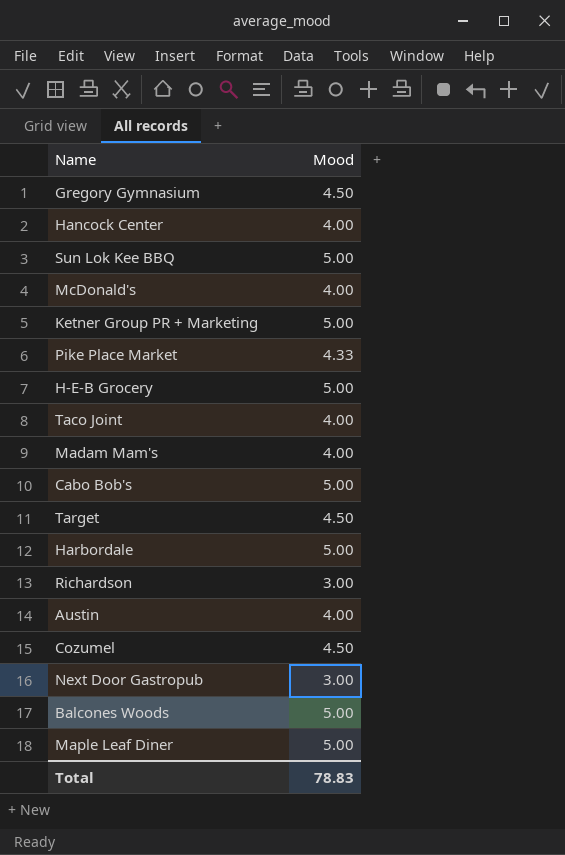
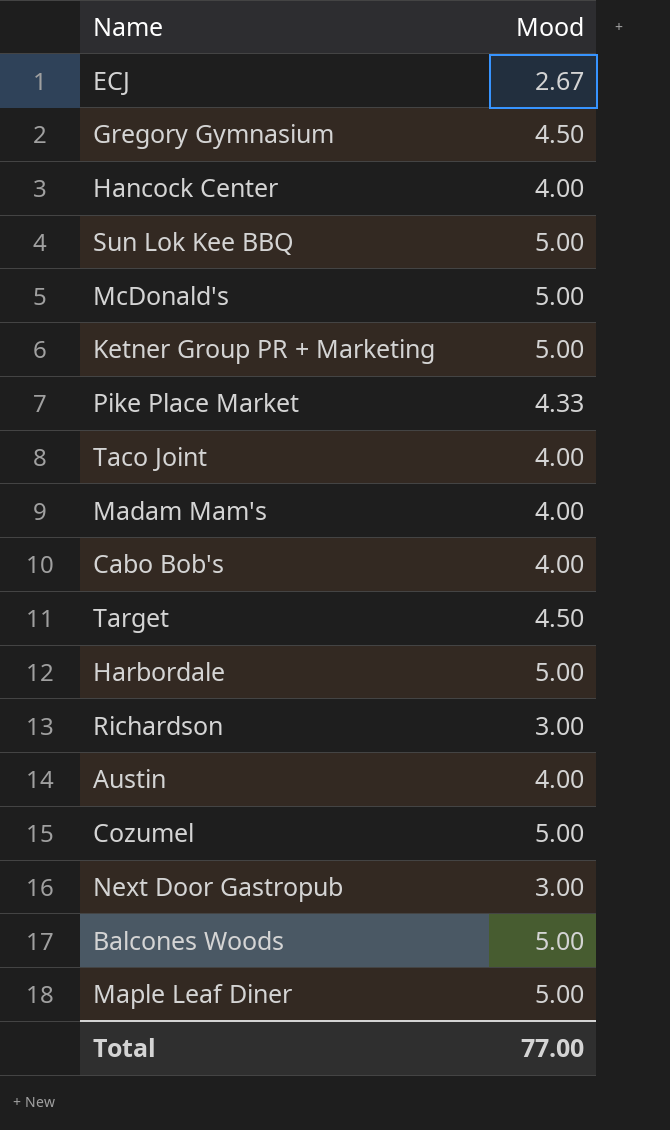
row H-E-B Grocery: 5.00 -> none
row ECJ: none -> 2.67
McDonald's | Mood: 4.00 -> 5.00
Cabo Bob's | Mood: 5.00 -> 4.00
Cozumel | Mood: 4.50 -> 5.00
Total | Mood: 78.83 -> 77.00

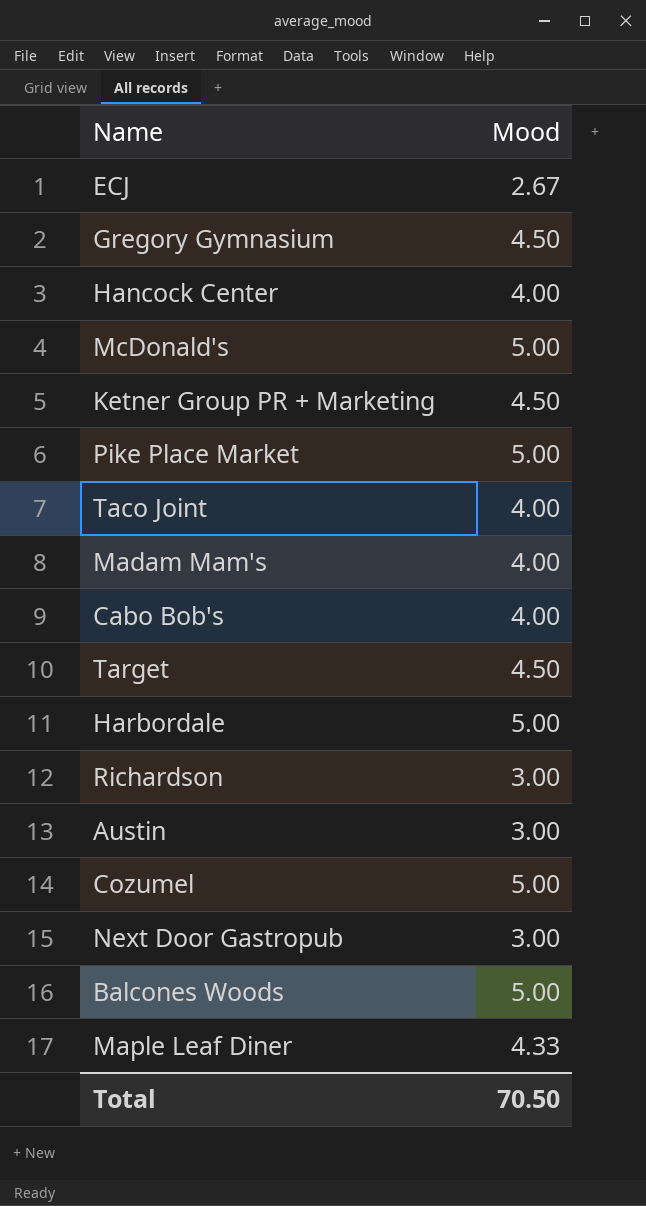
row Sun Lok Kee BBQ: 5.00 -> none
Ketner Group PR + Marketing | Mood: 5.00 -> 4.50
Pike Place Market | Mood: 4.33 -> 5.00
Austin | Mood: 4.00 -> 3.00
Maple Leaf Diner | Mood: 5.00 -> 4.33
Total | Mood: 77.00 -> 70.50

